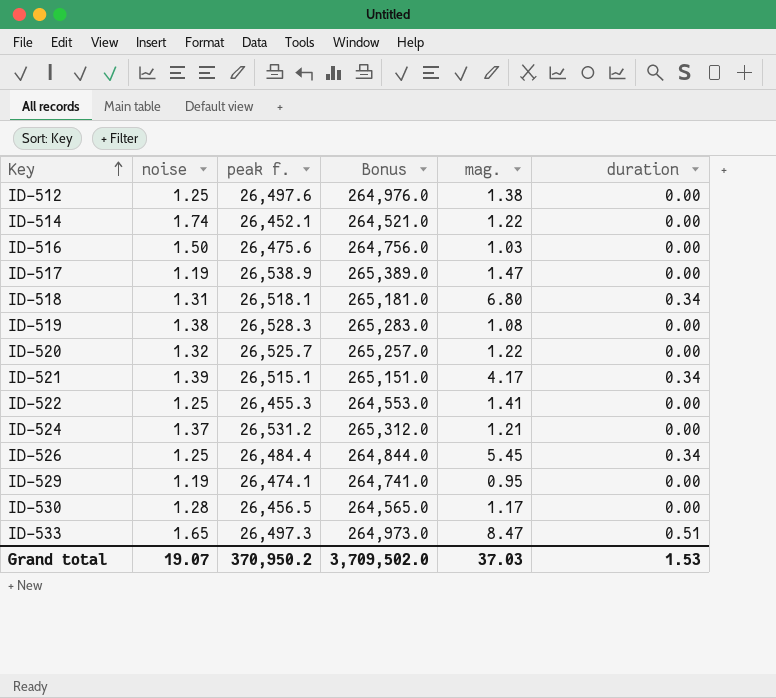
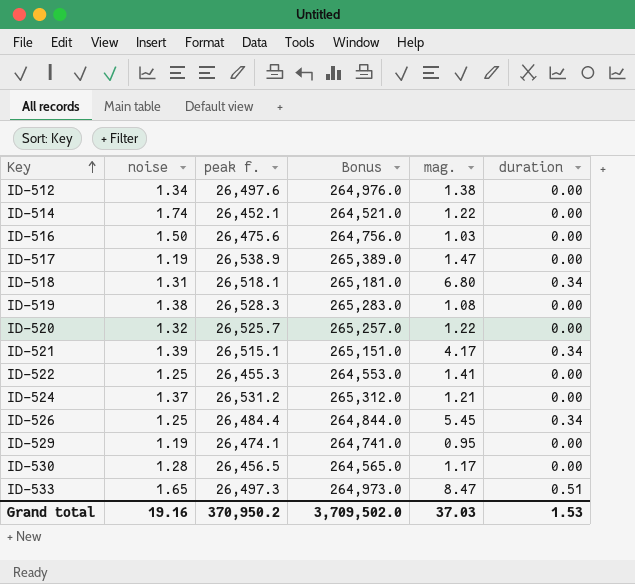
ID-512 | noise: 1.25 -> 1.34
Grand total | noise: 19.07 -> 19.16

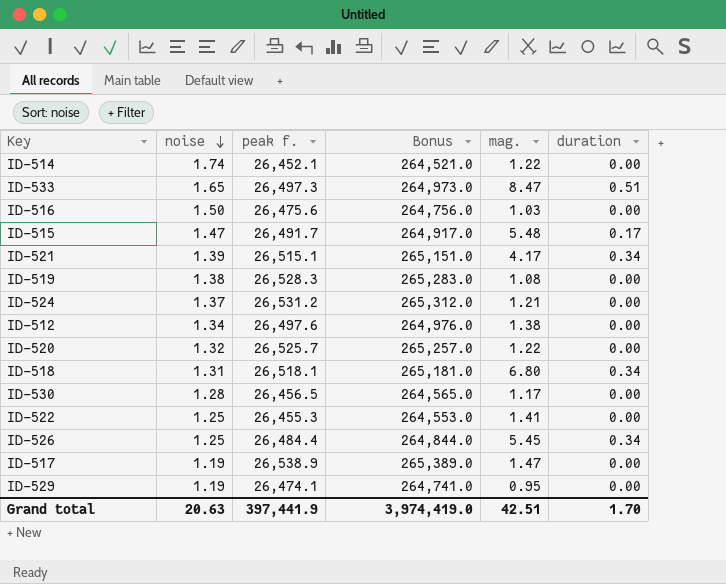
row order: Key ascending -> noise descending
row ID-515: none -> 1.47 | 26,491.7 | 264,917.0 | 5.48 | 0.17
Grand total | noise: 19.16 -> 20.63
Grand total | peak f.: 370,950.2 -> 397,441.9
Grand total | Bonus: 3,709,502.0 -> 3,974,419.0
Grand total | mag.: 37.03 -> 42.51
Grand total | duration: 1.53 -> 1.70

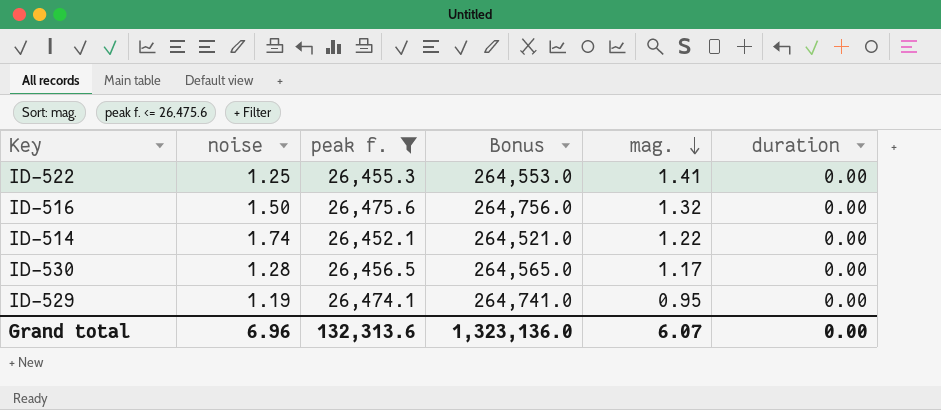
filter: none -> peak f. <= 26,475.6
row order: noise descending -> mag. descending
ID-516 | mag.: 1.03 -> 1.32
Grand total | noise: 20.63 -> 6.96
Grand total | peak f.: 397,441.9 -> 132,313.6
Grand total | Bonus: 3,974,419.0 -> 1,323,136.0
Grand total | mag.: 42.51 -> 6.07
Grand total | duration: 1.70 -> 0.00

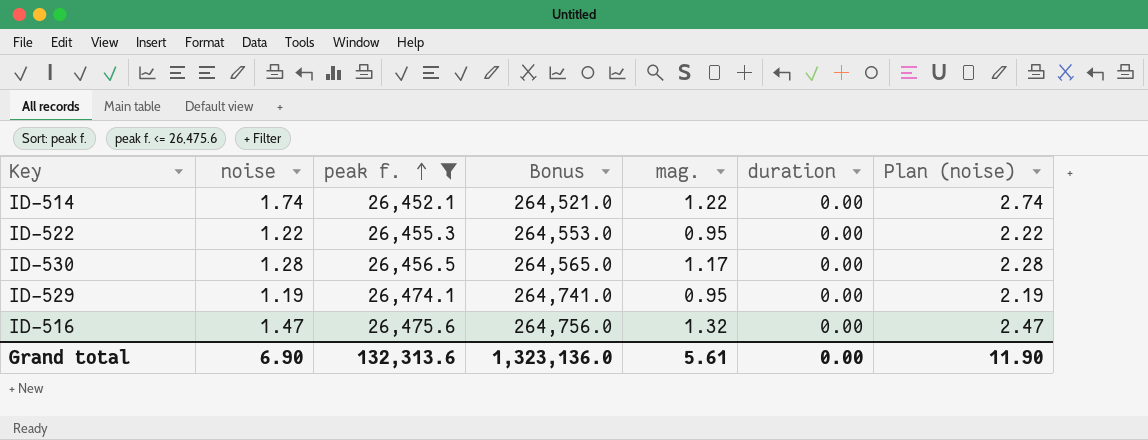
row order: mag. descending -> peak f. ascending
column Plan (noise) | formula: none -> [noise] + 1
ID-522 | noise: 1.25 -> 1.22
ID-522 | mag.: 1.41 -> 0.95
ID-516 | noise: 1.50 -> 1.47
Grand total | noise: 6.96 -> 6.90
Grand total | mag.: 6.07 -> 5.61

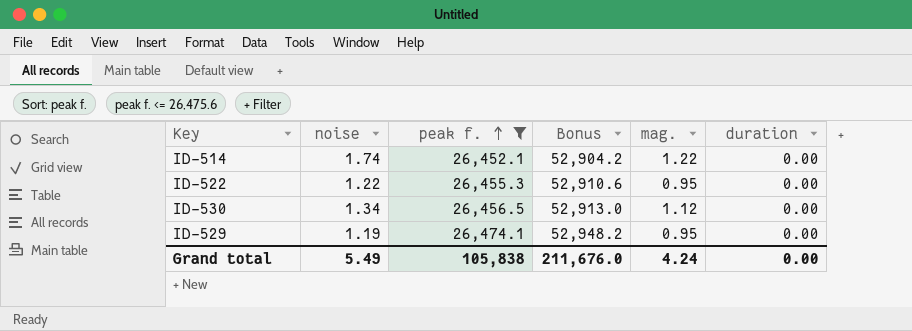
column Plan (noise) | formula: [noise] + 1 -> none
column Bonus | formula: [peak f.] * 10 -> [peak f.] * 2
row ID-516: 1.47 | 26,475.6 | 264,756.0 | 1.32 | 0.00 | 2.47 -> none
ID-530 | noise: 1.28 -> 1.34
ID-530 | mag.: 1.17 -> 1.12
Grand total | noise: 6.90 -> 5.49
Grand total | peak f.: 132,313.6 -> 105,838
Grand total | Bonus: 1,323,136.0 -> 211,676.0
Grand total | mag.: 5.61 -> 4.24

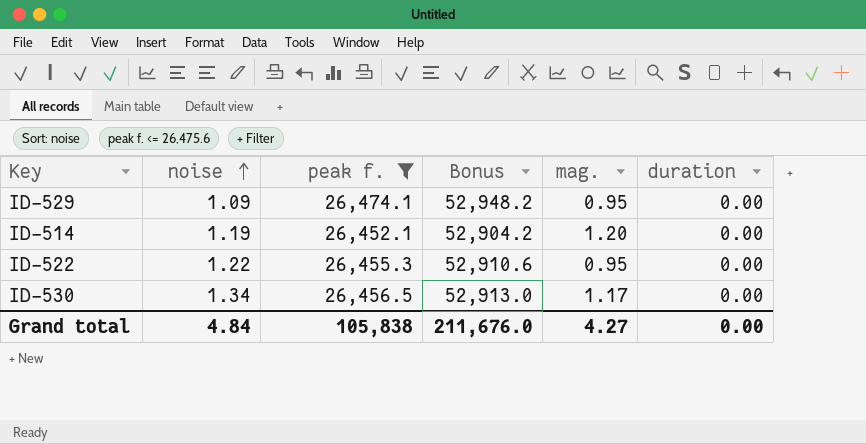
row order: peak f. ascending -> noise ascending
ID-529 | noise: 1.19 -> 1.09
ID-514 | noise: 1.74 -> 1.19
ID-514 | mag.: 1.22 -> 1.20
ID-530 | mag.: 1.12 -> 1.17
Grand total | noise: 5.49 -> 4.84
Grand total | mag.: 4.24 -> 4.27

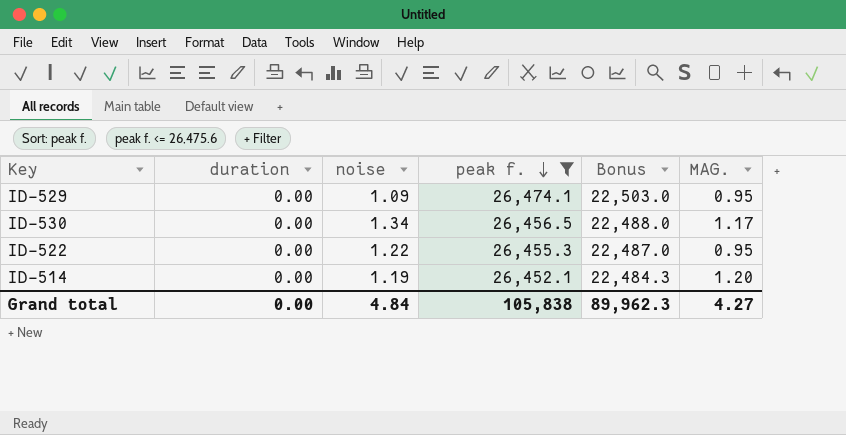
row order: noise ascending -> peak f. descending
column duration | position: 6 -> 2
column Bonus | formula: [peak f.] * 2 -> [peak f.] * 0.85
column name: mag. -> MAG.
Grand total | Bonus: 211,676.0 -> 89,962.3

